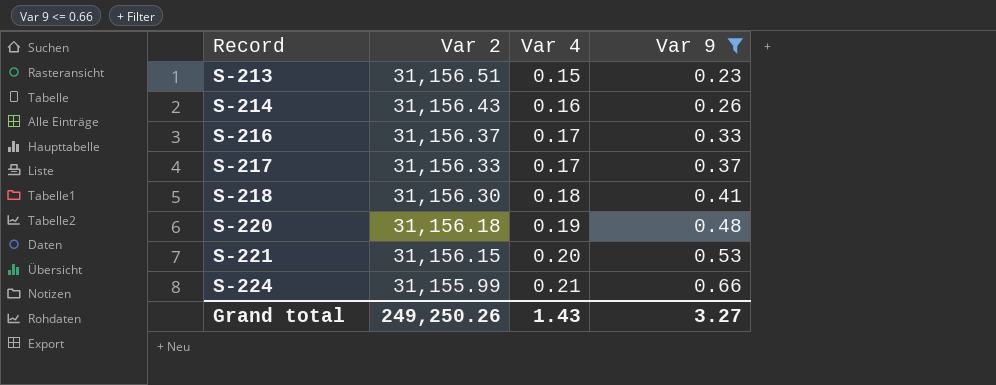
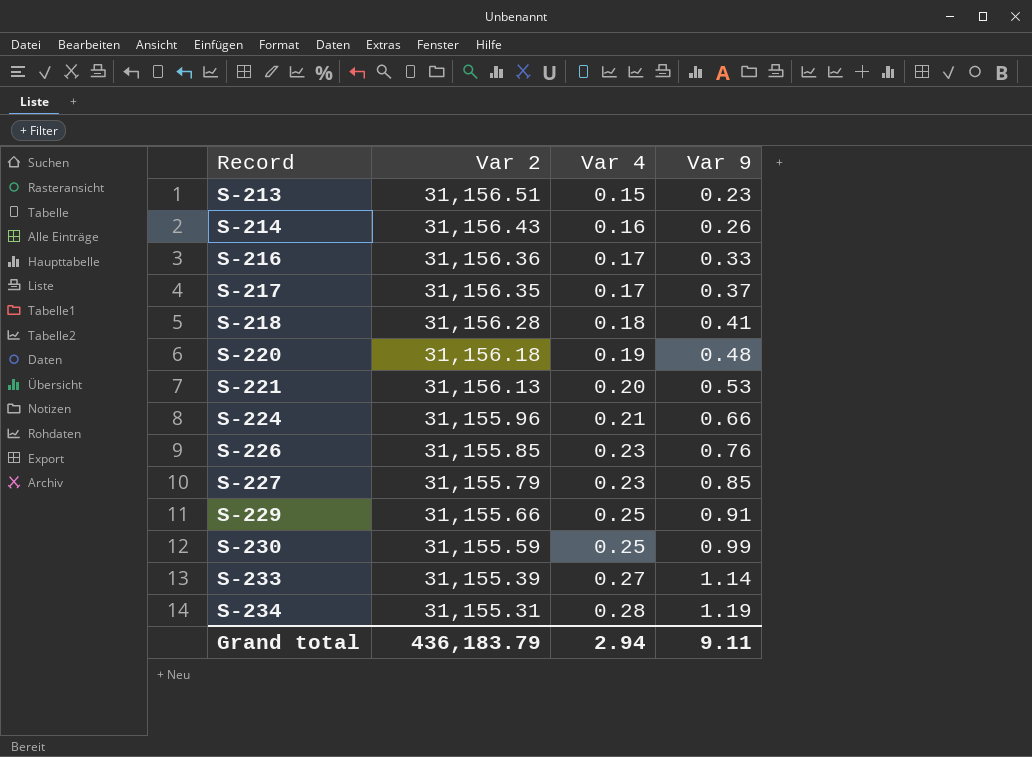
filter: Var 9 <= 0.66 -> none
S-216 | Var 2: 31,156.37 -> 31,156.36
S-217 | Var 2: 31,156.33 -> 31,156.35
S-218 | Var 2: 31,156.30 -> 31,156.28
S-221 | Var 2: 31,156.15 -> 31,156.13
S-224 | Var 2: 31,155.99 -> 31,155.96
Grand total | Var 2: 249,250.26 -> 436,183.79
Grand total | Var 4: 1.43 -> 2.94
Grand total | Var 9: 3.27 -> 9.11

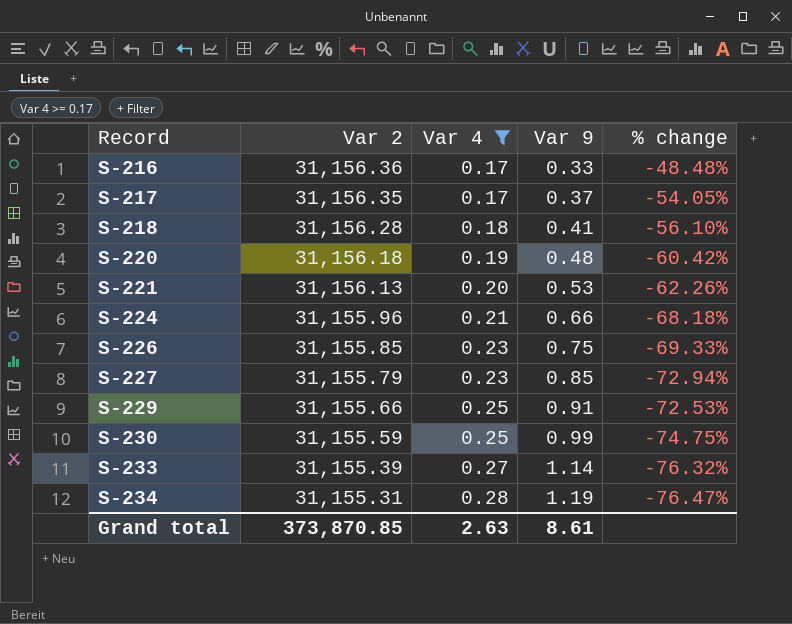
filter: none -> Var 4 >= 0.17
column % change | formula: none -> ([Var 4] - [Var 9]) / [Var 9]
S-226 | Var 9: 0.76 -> 0.75
Grand total | Var 2: 436,183.79 -> 373,870.85
Grand total | Var 4: 2.94 -> 2.63
Grand total | Var 9: 9.11 -> 8.61

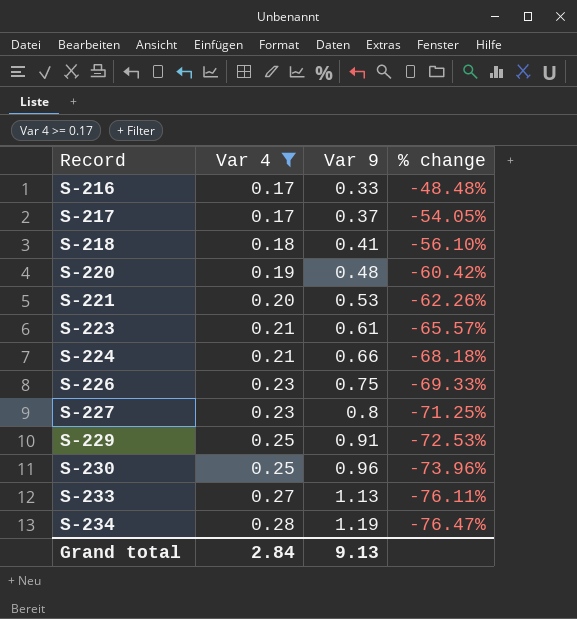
column Var 2 | position: 2 -> none
row S-223: none -> 0.21 | 0.61 | -65.57%
S-227 | Var 9: 0.85 -> 0.8
S-227 | % change: -72.94% -> -71.25%
S-230 | Var 9: 0.99 -> 0.96
S-230 | % change: -74.75% -> -73.96%
S-233 | Var 9: 1.14 -> 1.13
S-233 | % change: -76.32% -> -76.11%
Grand total | Var 4: 2.63 -> 2.84
Grand total | Var 9: 8.61 -> 9.13

